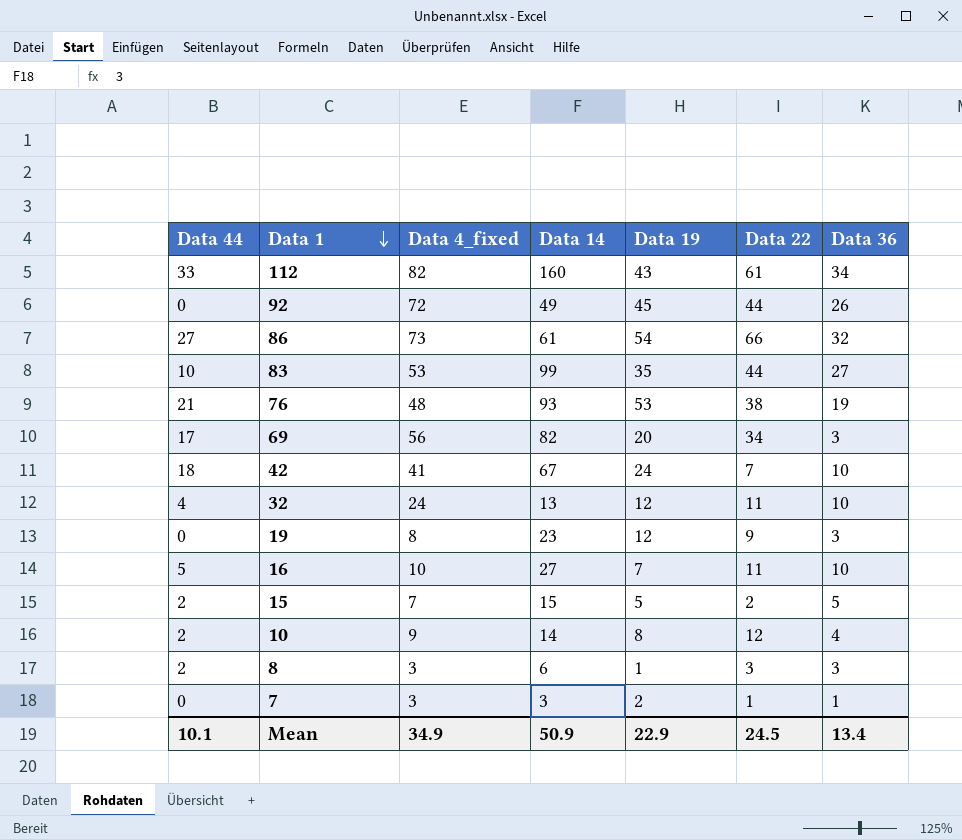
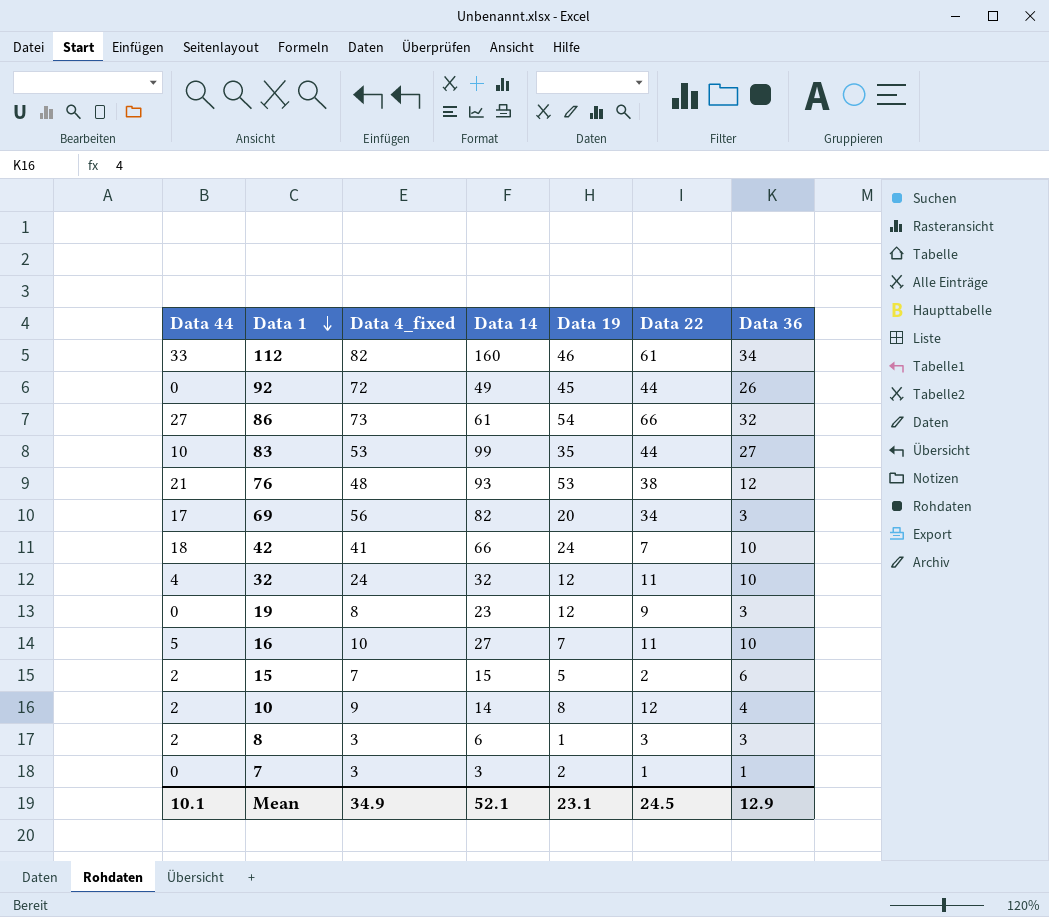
112 | Data 19: 43 -> 46
76 | Data 36: 19 -> 12
42 | Data 14: 67 -> 66
32 | Data 14: 13 -> 32
15 | Data 36: 5 -> 6
Mean | Data 14: 50.9 -> 52.1
Mean | Data 19: 22.9 -> 23.1
Mean | Data 36: 13.4 -> 12.9

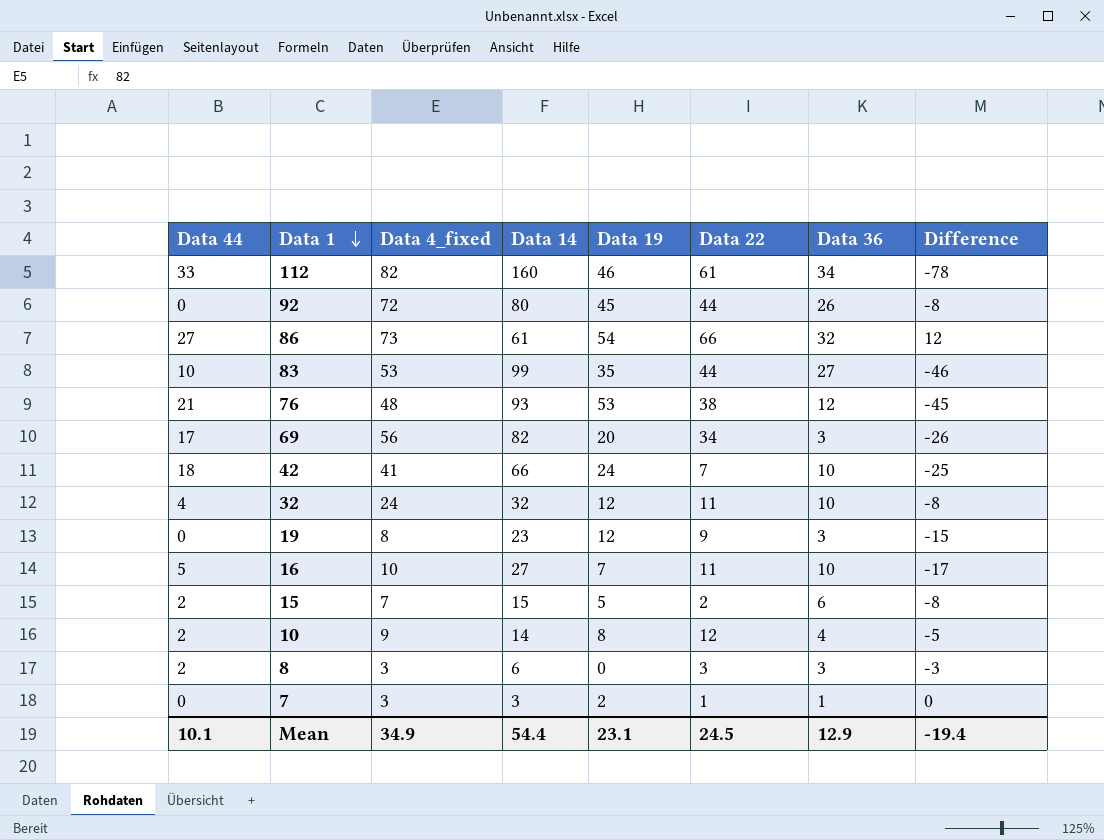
column Difference | formula: none -> [Data 4_fixed] - [Data 14]
92 | Data 14: 49 -> 80
8 | Data 19: 1 -> 0
Mean | Data 14: 52.1 -> 54.4

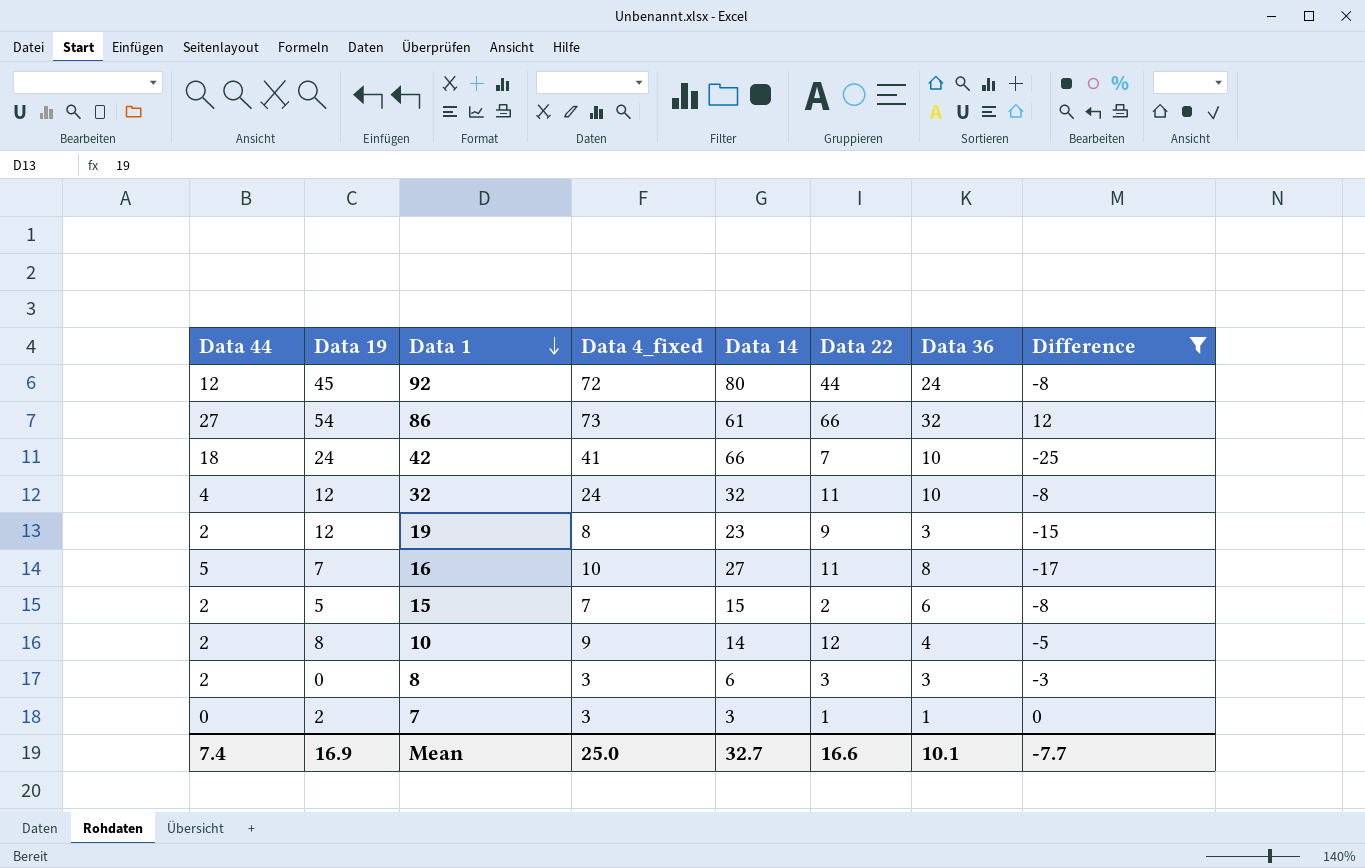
filter: none -> Difference >= -25
column Data 19 | position: 5 -> 2
92 | Data 44: 0 -> 12
92 | Data 36: 26 -> 24
19 | Data 44: 0 -> 2
16 | Data 36: 10 -> 8
Mean | Data 44: 10.1 -> 7.4
Mean | Data 19: 23.1 -> 16.9
Mean | Data 4_fixed: 34.9 -> 25.0
Mean | Data 14: 54.4 -> 32.7
Mean | Data 22: 24.5 -> 16.6
Mean | Data 36: 12.9 -> 10.1
Mean | Difference: -19.4 -> -7.7

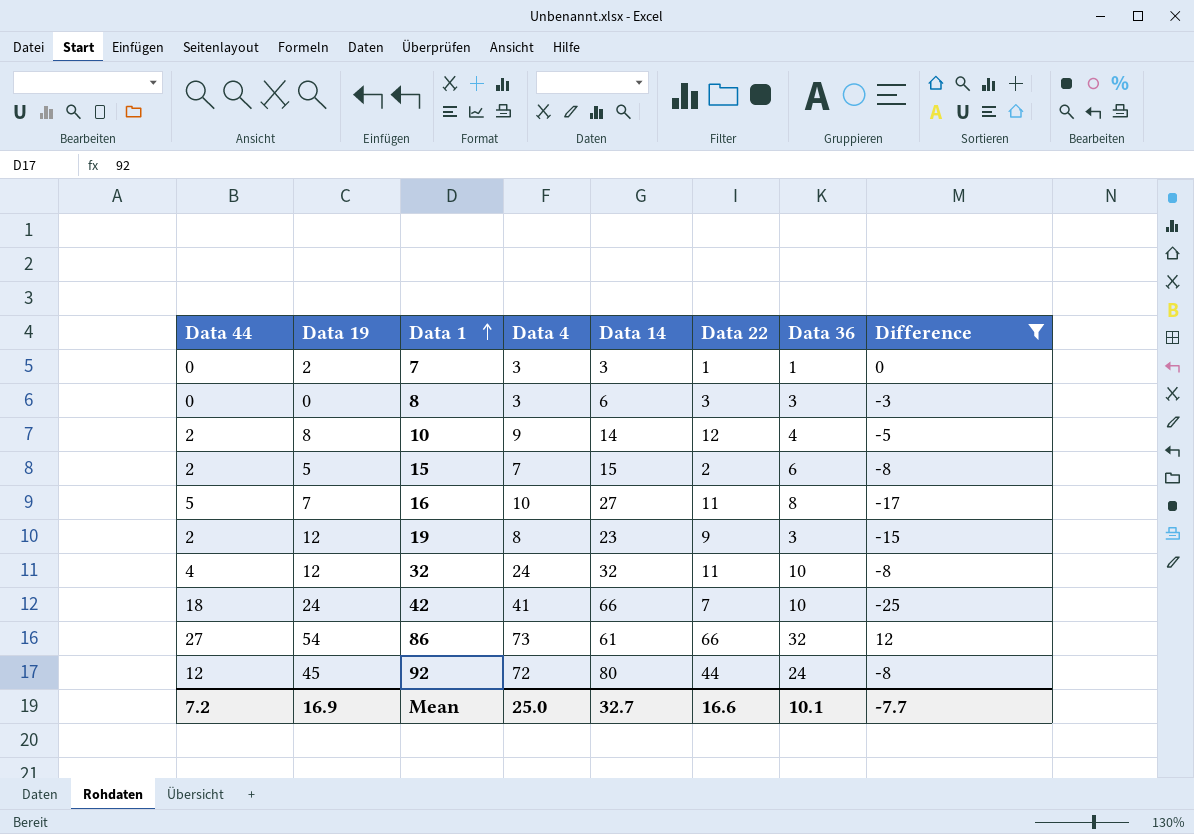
row order: Data 1 descending -> Data 1 ascending
column name: Data 4_fixed -> Data 4
8 | Data 44: 2 -> 0
Mean | Data 44: 7.4 -> 7.2

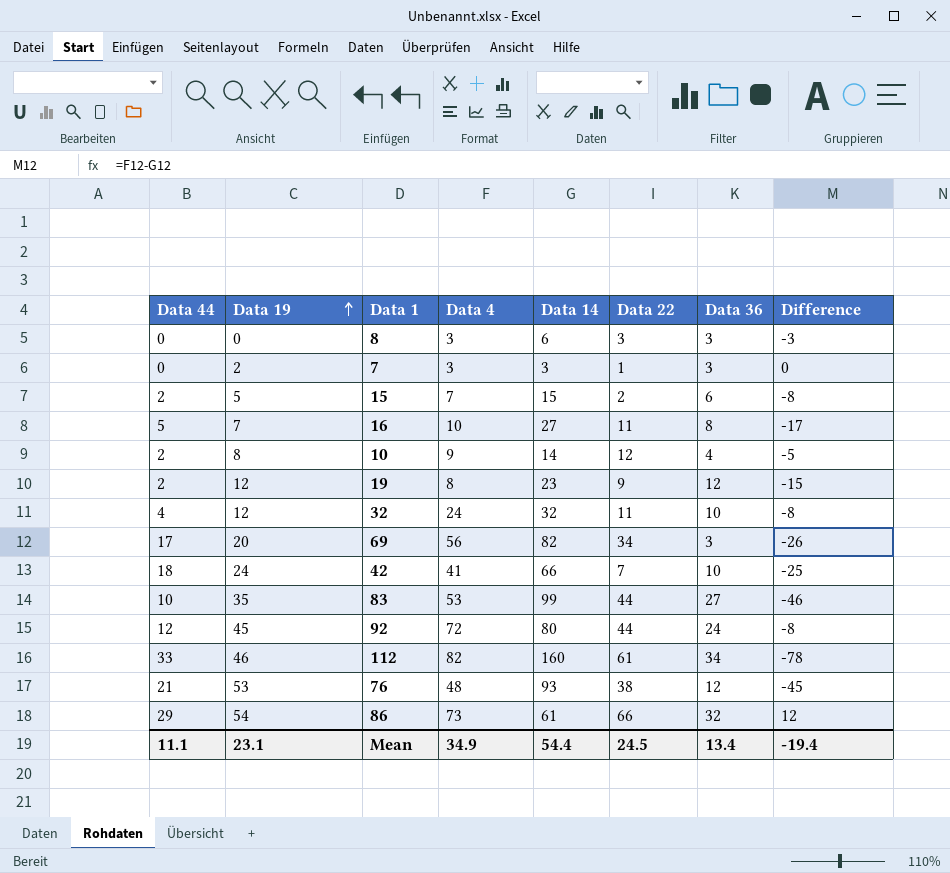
filter: Difference >= -25 -> none
row order: Data 1 ascending -> Data 19 ascending
7 | Data 36: 1 -> 3
19 | Data 36: 3 -> 12
86 | Data 44: 27 -> 29
Mean | Data 44: 7.2 -> 11.1
Mean | Data 19: 16.9 -> 23.1
Mean | Data 4: 25.0 -> 34.9
Mean | Data 14: 32.7 -> 54.4
Mean | Data 22: 16.6 -> 24.5
Mean | Data 36: 10.1 -> 13.4
Mean | Difference: -7.7 -> -19.4

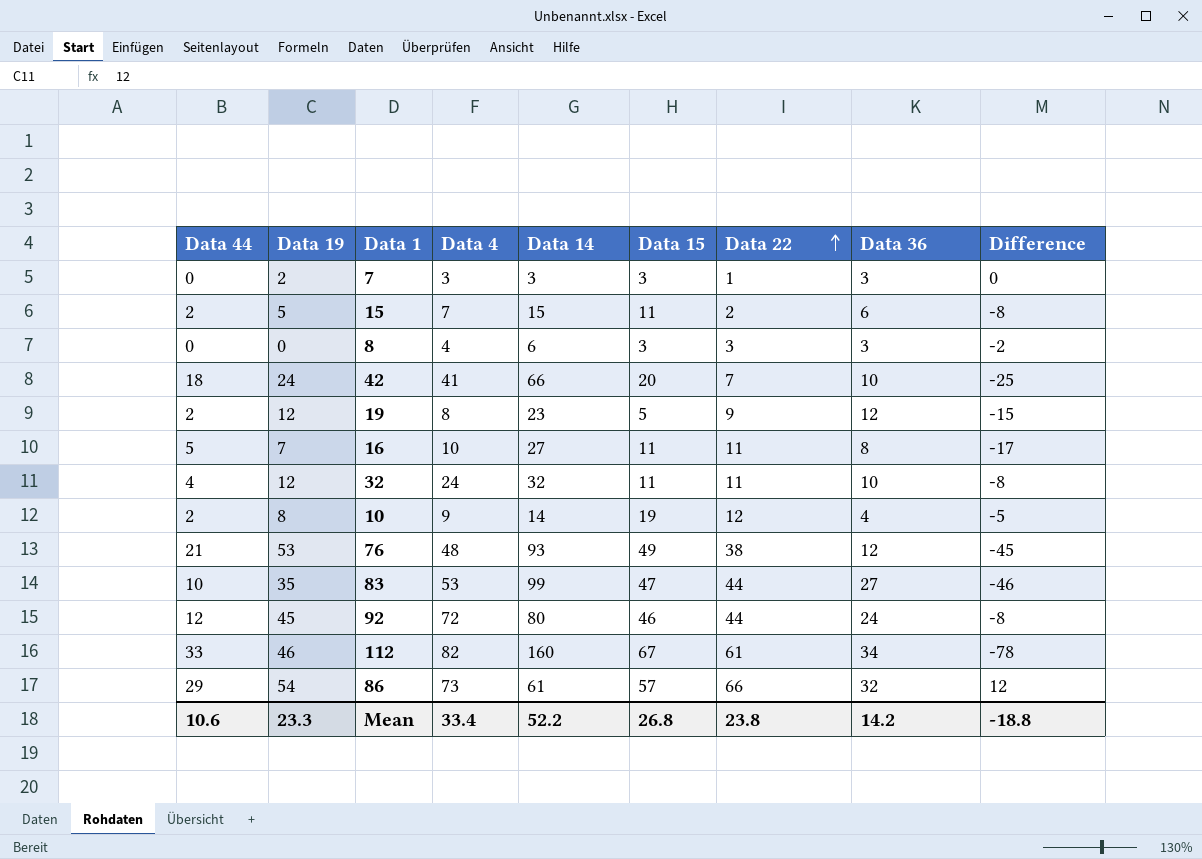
row order: Data 19 ascending -> Data 22 ascending
column Data 15 | position: none -> 6
row 69: 17 | 20 | 56 | 82 | 34 | 3 | -26 -> none
8 | Data 4: 3 -> 4
8 | Difference: -3 -> -2
Mean | Data 44: 11.1 -> 10.6
Mean | Data 19: 23.1 -> 23.3
Mean | Data 4: 34.9 -> 33.4
Mean | Data 14: 54.4 -> 52.2
Mean | Data 22: 24.5 -> 23.8
Mean | Data 36: 13.4 -> 14.2
Mean | Difference: -19.4 -> -18.8

